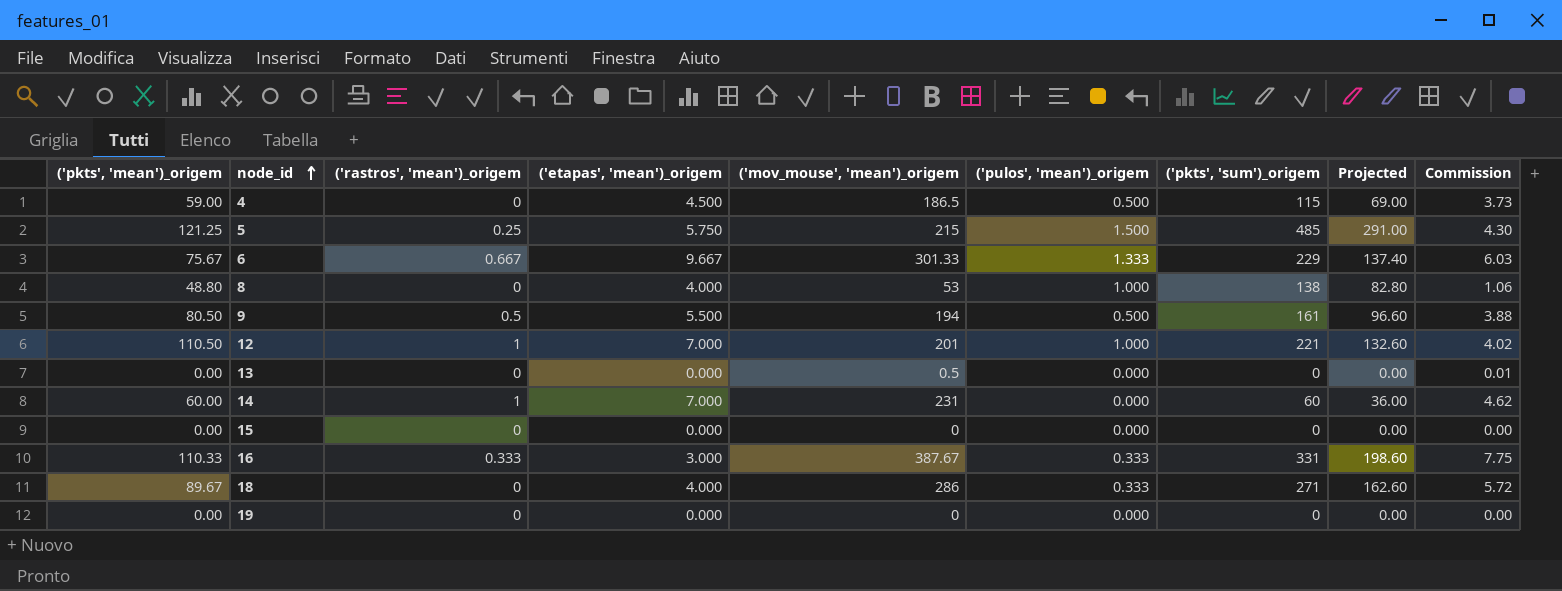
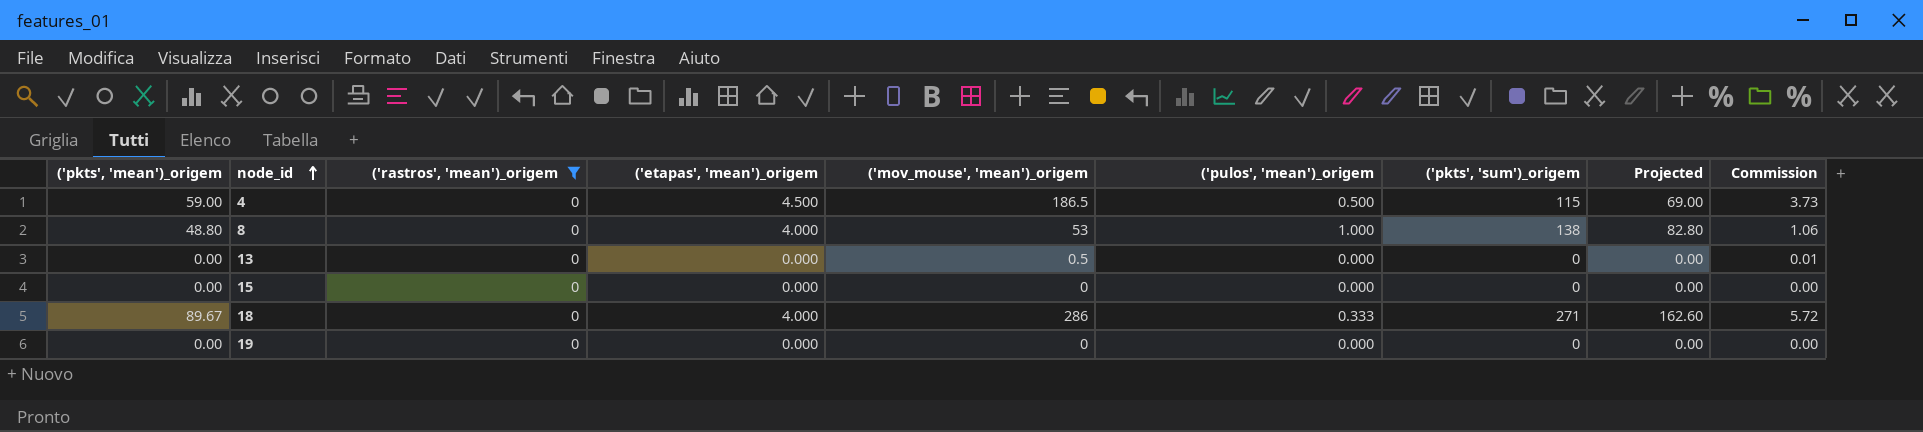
filter: none -> ('rastros', 'mean')_origem = 0

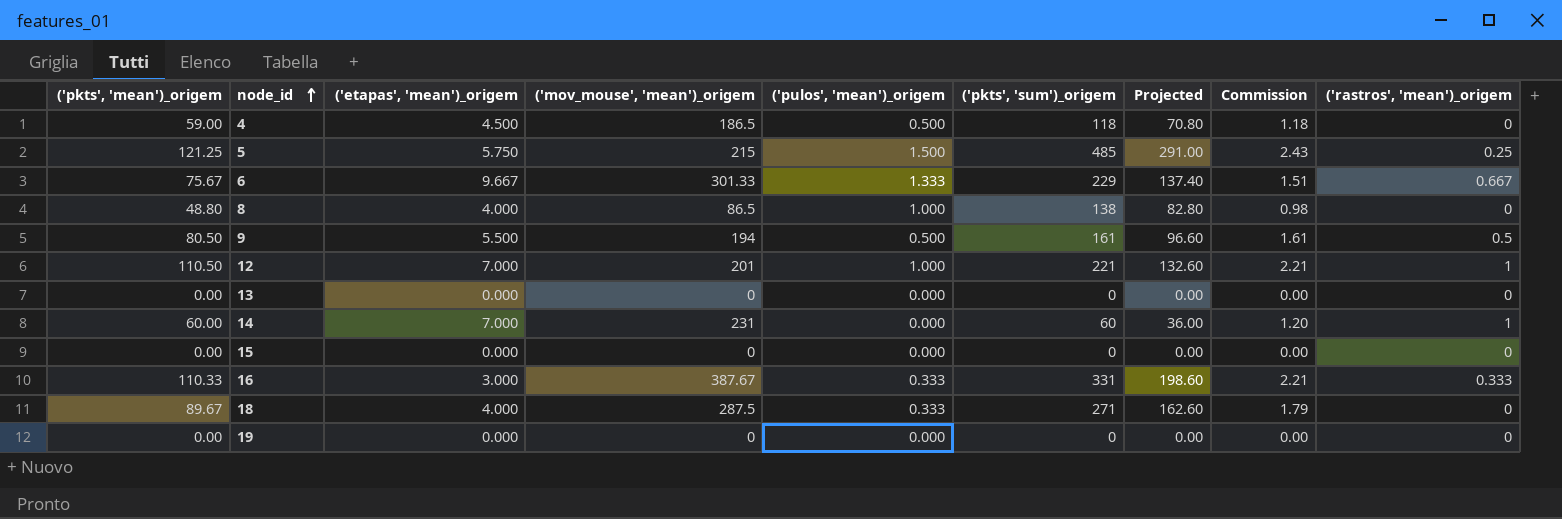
filter: ('rastros', 'mean')_origem = 0 -> none
column Commission | formula: [('mov_mouse', 'mean')_origem] * 0.02 -> [('pkts', 'mean')_origem] * 0.02
column ('rastros', 'mean')_origem | position: 3 -> 9
4 | ('pkts', 'sum')_origem: 115 -> 118
4 | Projected: 69.00 -> 70.80
8 | ('mov_mouse', 'mean')_origem: 53 -> 86.5
13 | ('mov_mouse', 'mean')_origem: 0.5 -> 0
18 | ('mov_mouse', 'mean')_origem: 286 -> 287.5

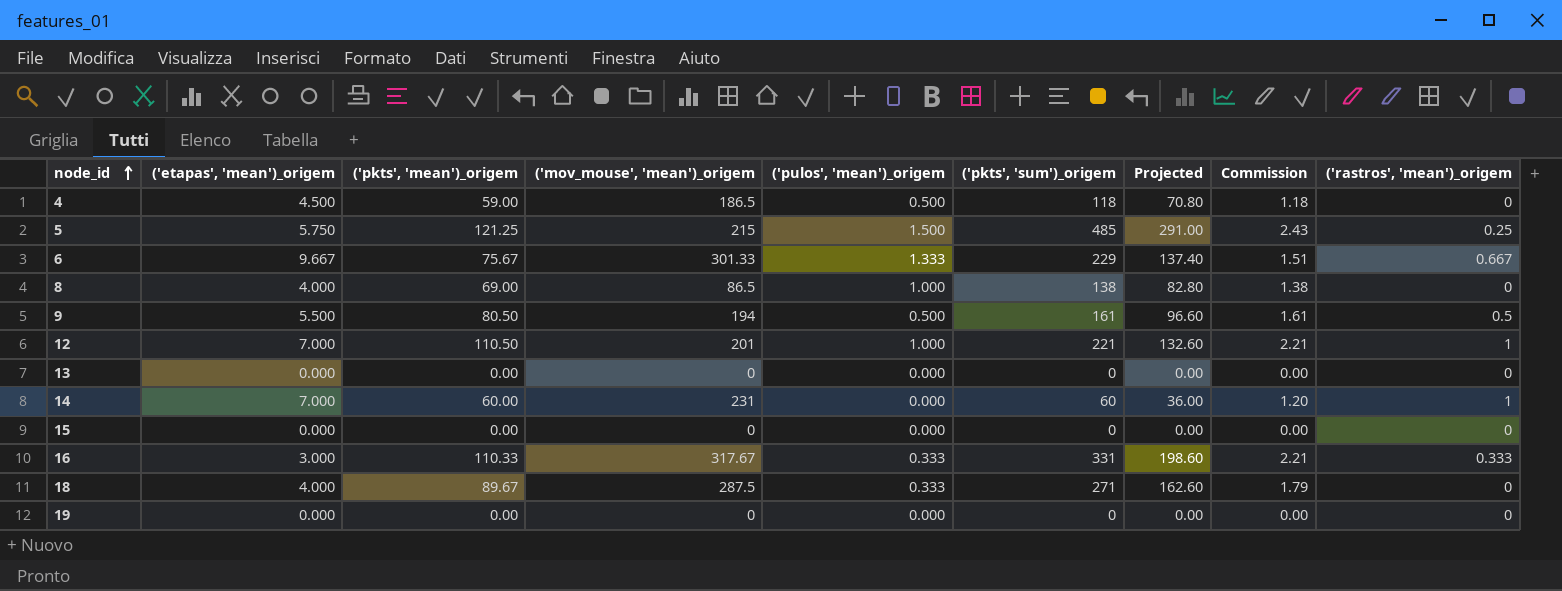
column ('pkts', 'mean')_origem | position: 1 -> 3
8 | ('pkts', 'mean')_origem: 48.80 -> 69.00
8 | Commission: 0.98 -> 1.38
16 | ('mov_mouse', 'mean')_origem: 387.67 -> 317.67

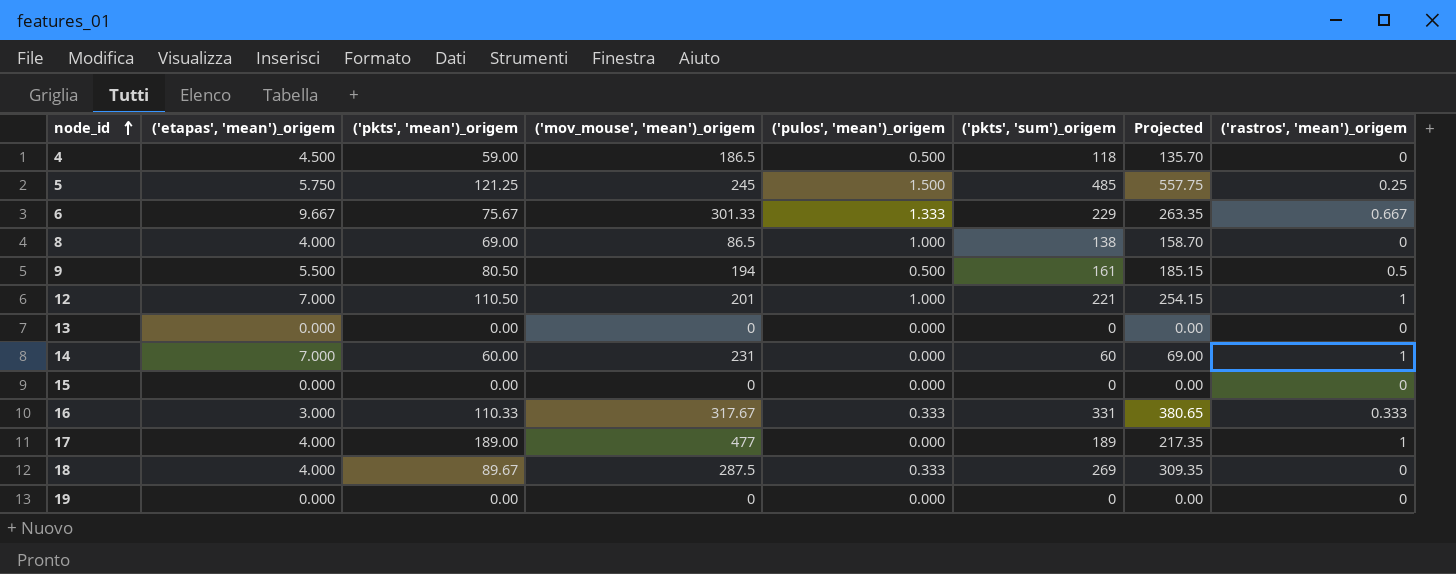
column Commission | formula: [('pkts', 'mean')_origem] * 0.02 -> none
column Projected | formula: [('pkts', 'sum')_origem] * 0.6 -> [('pkts', 'sum')_origem] * 1.15
5 | ('mov_mouse', 'mean')_origem: 215 -> 245
row 17: none -> 4.000 | 189.00 | 477 | 0.000 | 189 | 217.35 | 1
18 | ('pkts', 'sum')_origem: 271 -> 269

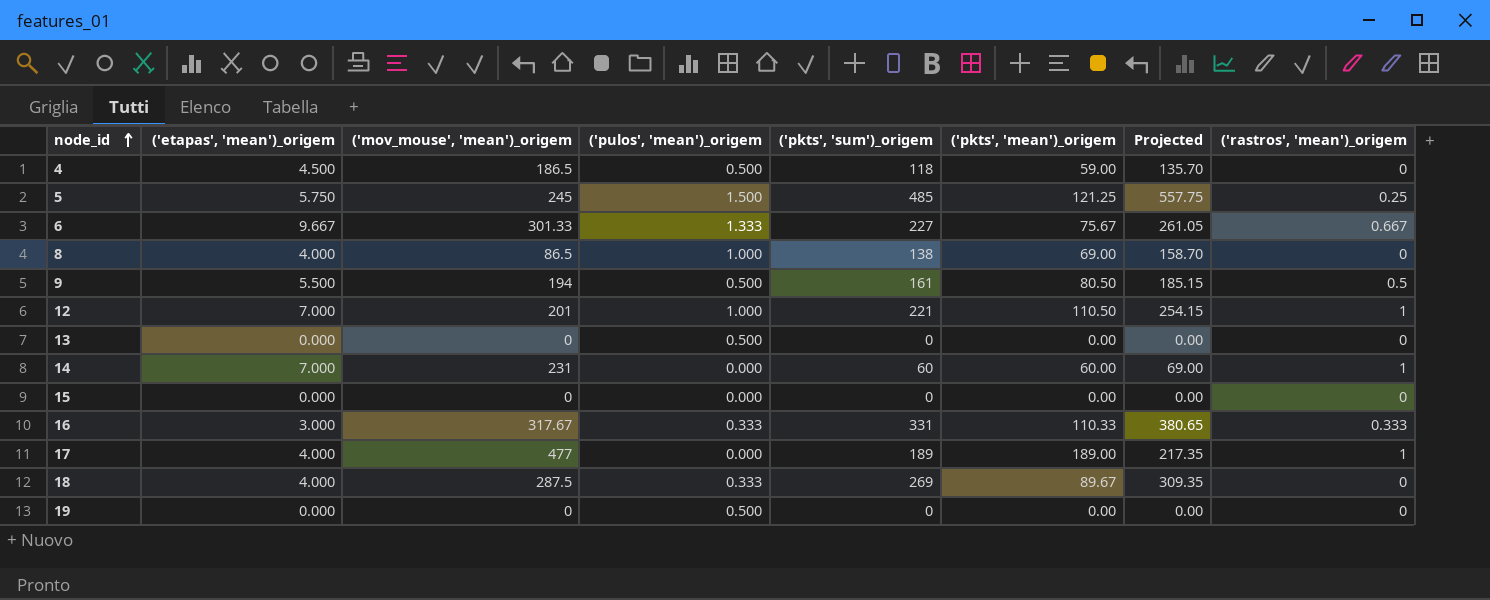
column ('pkts', 'mean')_origem | position: 3 -> 6
6 | ('pkts', 'sum')_origem: 229 -> 227
6 | Projected: 263.35 -> 261.05
13 | ('pulos', 'mean')_origem: 0.000 -> 0.500
19 | ('pulos', 'mean')_origem: 0.000 -> 0.500

